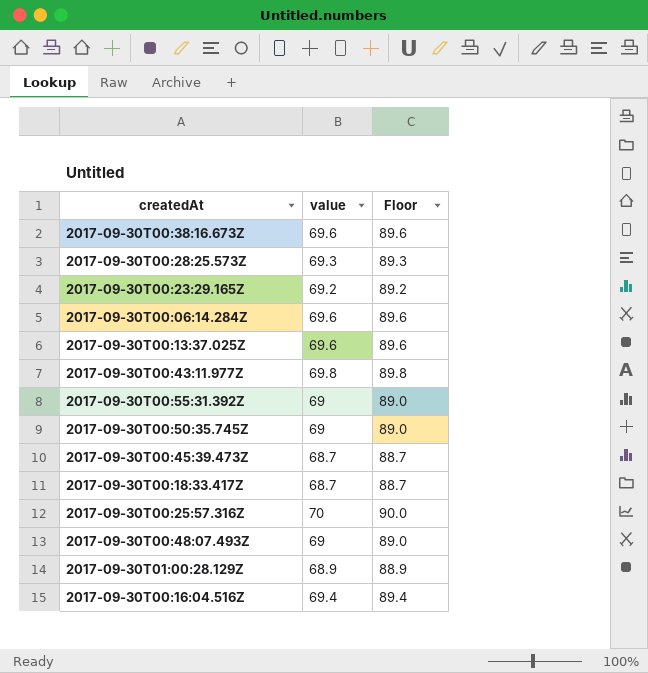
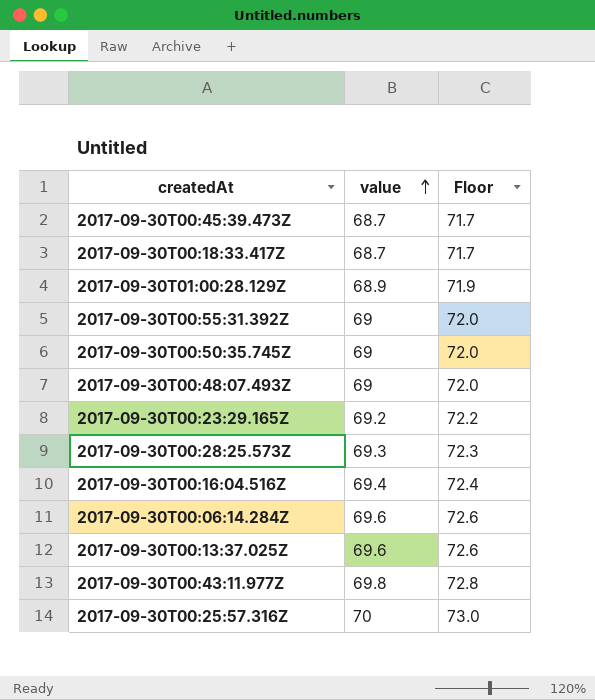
row order: none -> value ascending
column Floor | formula: [value] + 20 -> [value] + 3
row 2017-09-30T00:38:16.673Z: 69.6 | 89.6 -> none

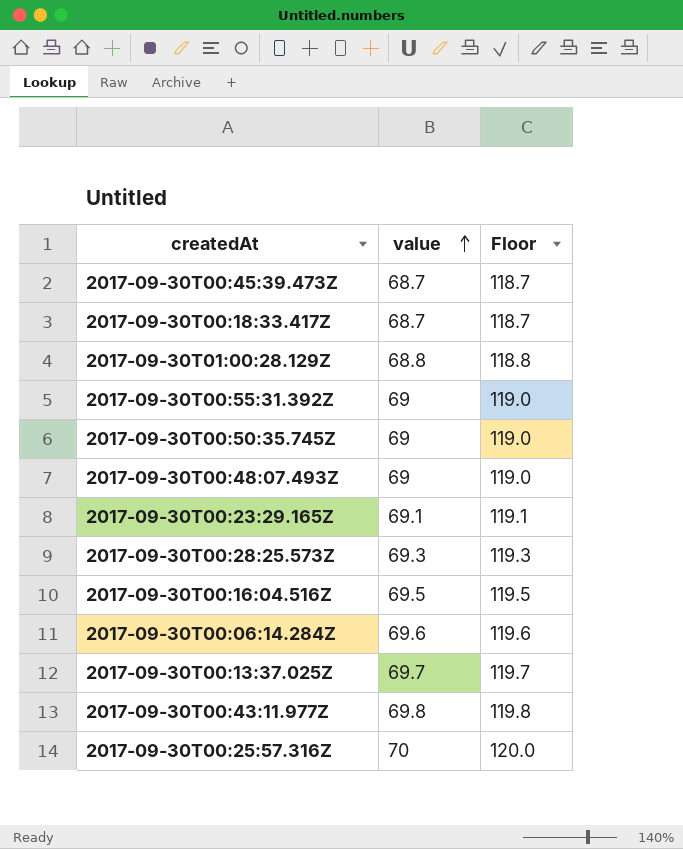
column Floor | formula: [value] + 3 -> [value] + 50
2017-09-30T01:00:28.129Z | value: 68.9 -> 68.8
2017-09-30T00:23:29.165Z | value: 69.2 -> 69.1
2017-09-30T00:16:04.516Z | value: 69.4 -> 69.5
2017-09-30T00:13:37.025Z | value: 69.6 -> 69.7

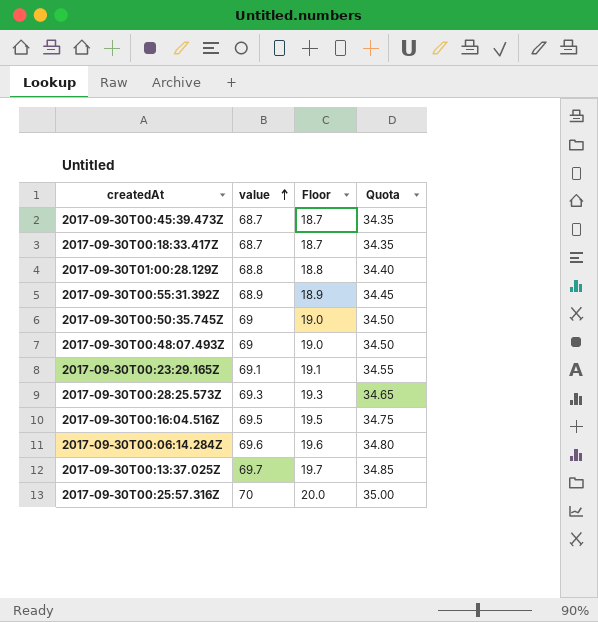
column Floor | formula: [value] + 50 -> [value] - 50
column Quota | formula: none -> [value] * 0.5
row 2017-09-30T00:43:11.977Z: 69.8 | 119.8 -> none
2017-09-30T00:55:31.392Z | value: 69 -> 68.9

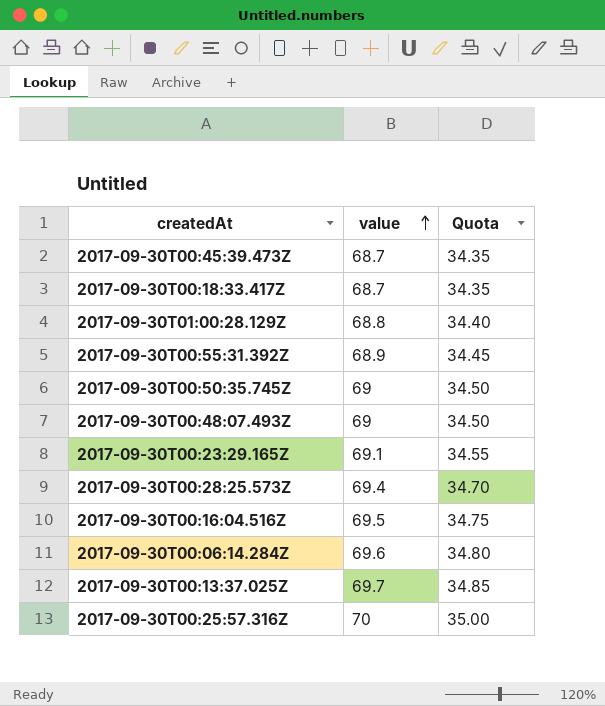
column Floor | formula: [value] - 50 -> none
2017-09-30T00:28:25.573Z | value: 69.3 -> 69.4
2017-09-30T00:28:25.573Z | Quota: 34.65 -> 34.70

